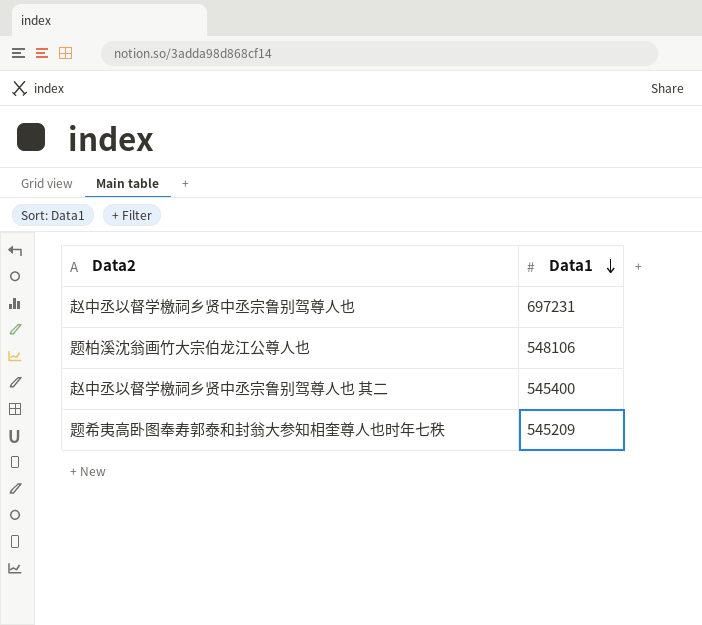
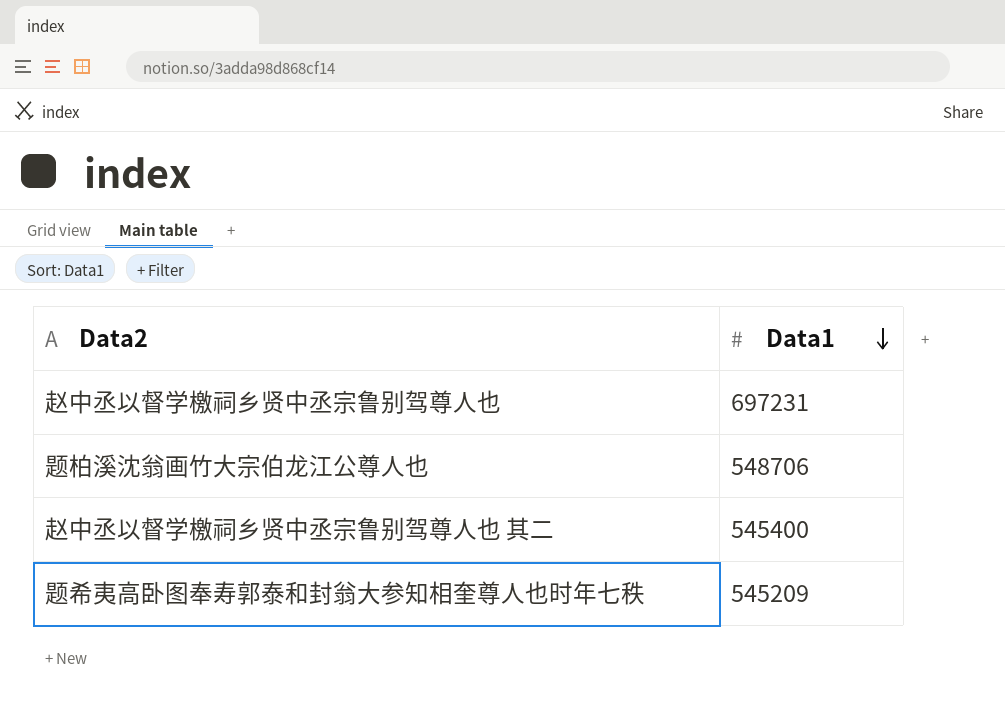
题柏溪沈翁画竹大宗伯龙江公尊人也 | Data1: 548106 -> 548706

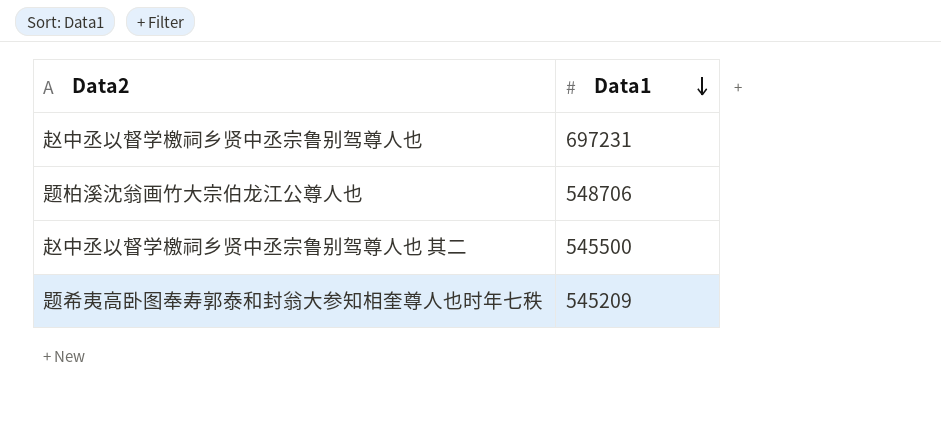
赵中丞以督学檄祠乡贤中丞宗鲁别驾尊人也 其二 | Data1: 545400 -> 545500

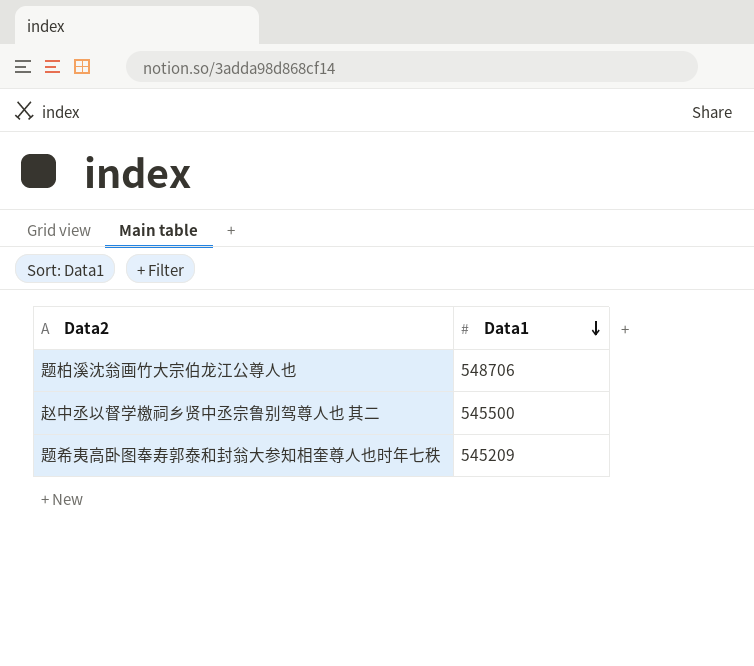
row 赵中丞以督学檄祠乡贤中丞宗鲁别驾尊人也: 697231 -> none

